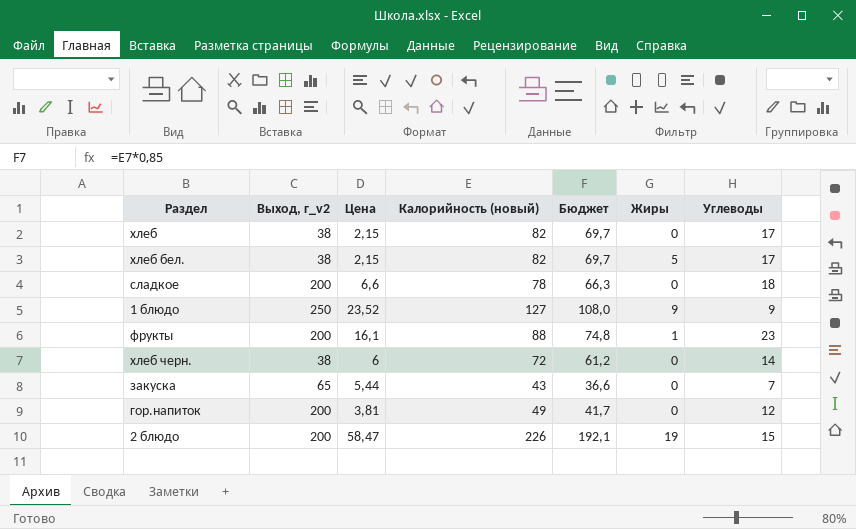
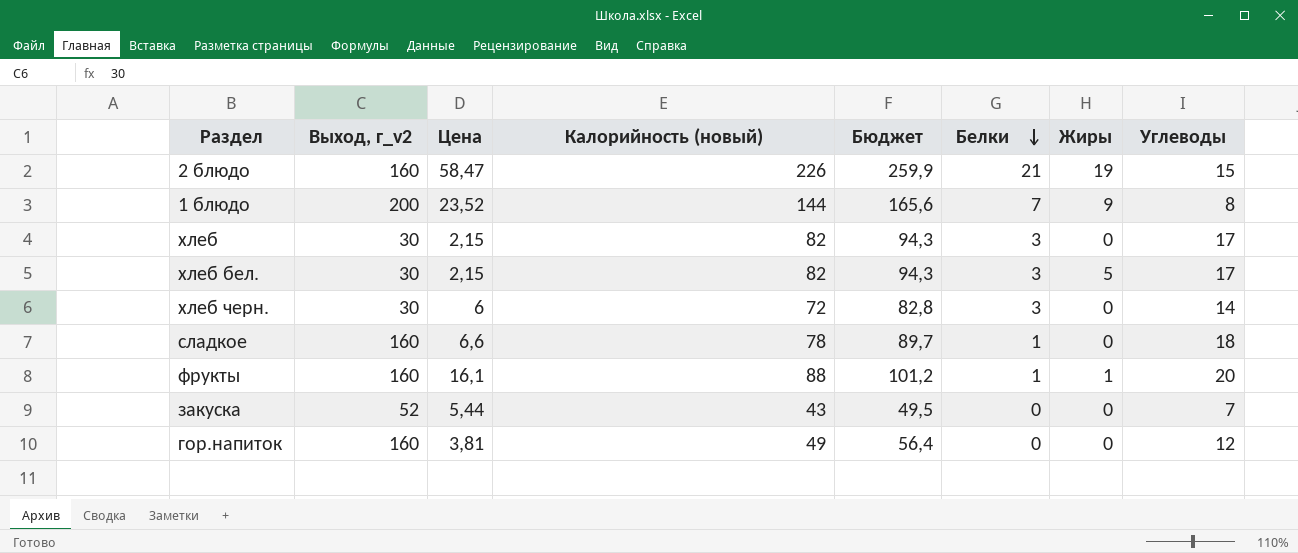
row order: none -> Белки descending
column Бюджет | formula: [Калорийность (новый)] * 0,85 -> [Калорийность (новый)] * 1,15
column Белки | position: none -> 6
2 блюдо | Выход, г_v2: 200 -> 160
1 блюдо | Выход, г_v2: 250 -> 200
1 блюдо | Калорийность (новый): 127 -> 144
1 блюдо | Углеводы: 9 -> 8
хлеб | Выход, г_v2: 38 -> 30
хлеб бел. | Выход, г_v2: 38 -> 30
хлеб черн. | Выход, г_v2: 38 -> 30
сладкое | Выход, г_v2: 200 -> 160
фрукты | Выход, г_v2: 200 -> 160
фрукты | Углеводы: 23 -> 20
закуска | Выход, г_v2: 65 -> 52
гор.напиток | Выход, г_v2: 200 -> 160

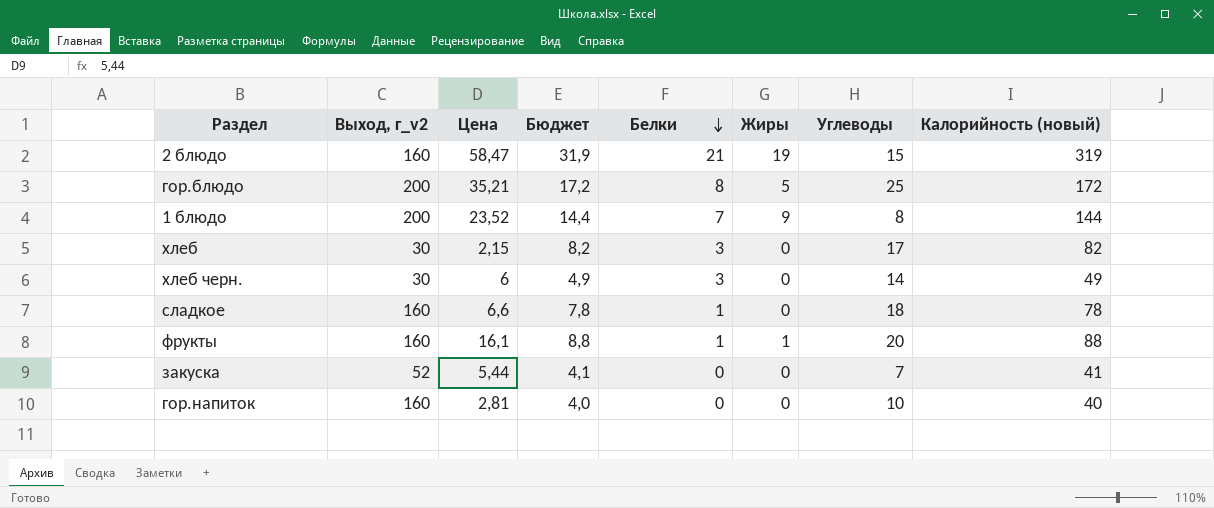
column Бюджет | formula: [Калорийность (новый)] * 1,15 -> [Калорийность (новый)] * 0,1
column Калорийность (новый) | position: 4 -> 8
row хлеб бел.: 30 | 2,15 | 82 | 94,3 | 3 | 5 | 17 -> none
2 блюдо | Калорийность (новый): 226 -> 319
row гор.блюдо: none -> 200 | 35,21 | 17,2 | 8 | 5 | 25 | 172
хлеб черн. | Калорийность (новый): 72 -> 49
закуска | Калорийность (новый): 43 -> 41
гор.напиток | Цена: 3,81 -> 2,81
гор.напиток | Углеводы: 12 -> 10
гор.напиток | Калорийность (новый): 49 -> 40

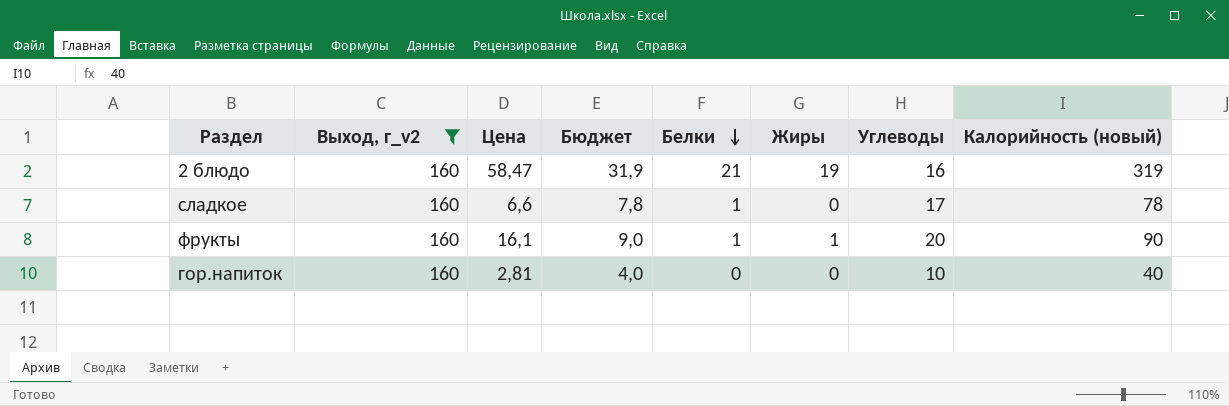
filter: none -> Выход, г_v2 = 160
2 блюдо | Углеводы: 15 -> 16
сладкое | Углеводы: 18 -> 17
фрукты | Бюджет: 8,8 -> 9,0
фрукты | Калорийность (новый): 88 -> 90

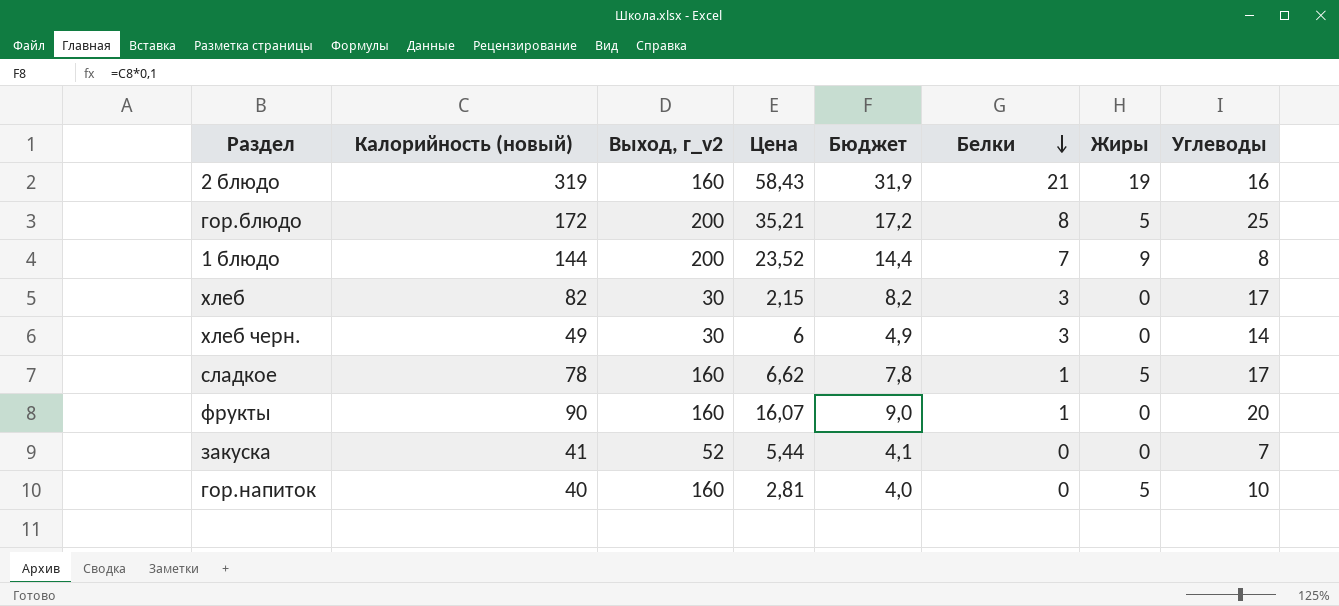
filter: Выход, г_v2 = 160 -> none
column Калорийность (новый) | position: 8 -> 2
2 блюдо | Цена: 58,47 -> 58,43
сладкое | Цена: 6,6 -> 6,62
сладкое | Жиры: 0 -> 5
фрукты | Цена: 16,1 -> 16,07
фрукты | Жиры: 1 -> 0
гор.напиток | Жиры: 0 -> 5

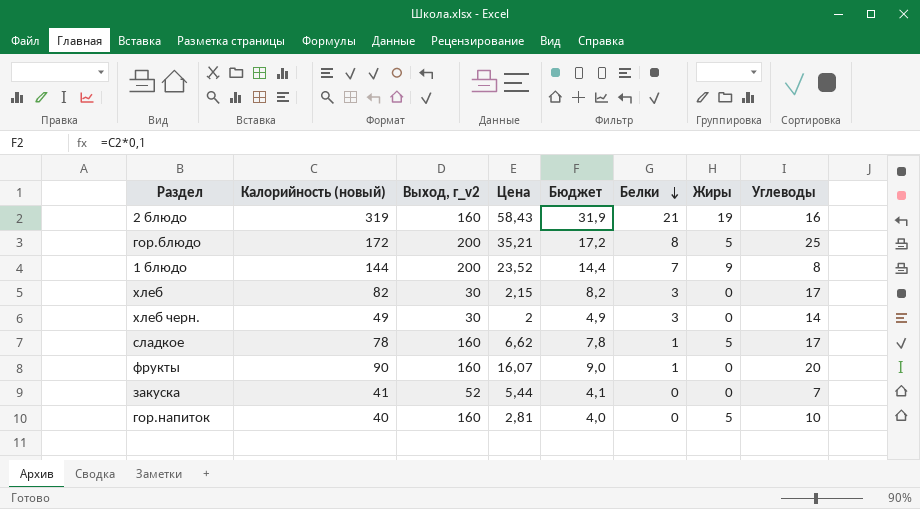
хлеб черн. | Цена: 6 -> 2

